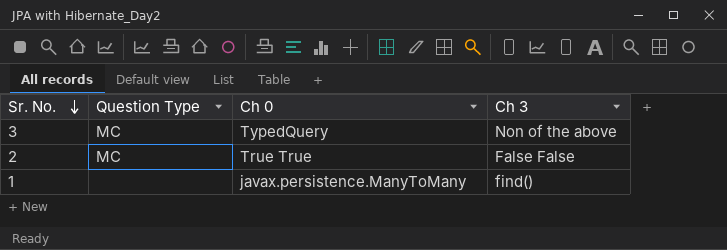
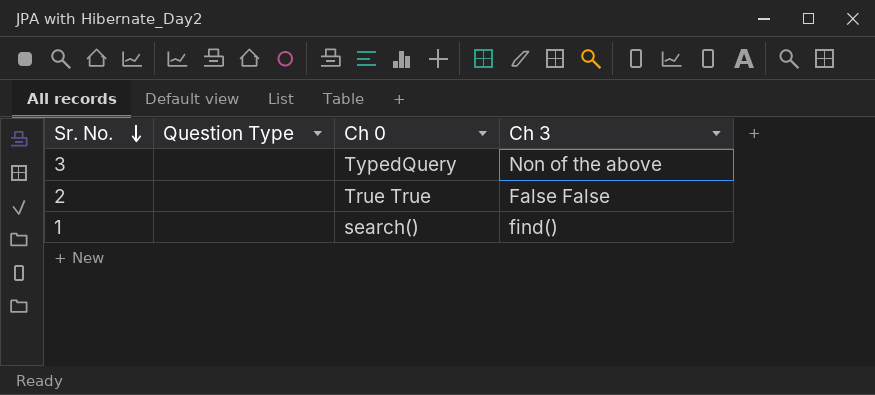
3 | Question Type: MC -> none
2 | Question Type: MC -> none
1 | Ch 0: javax.persistence.ManyToMany -> search()

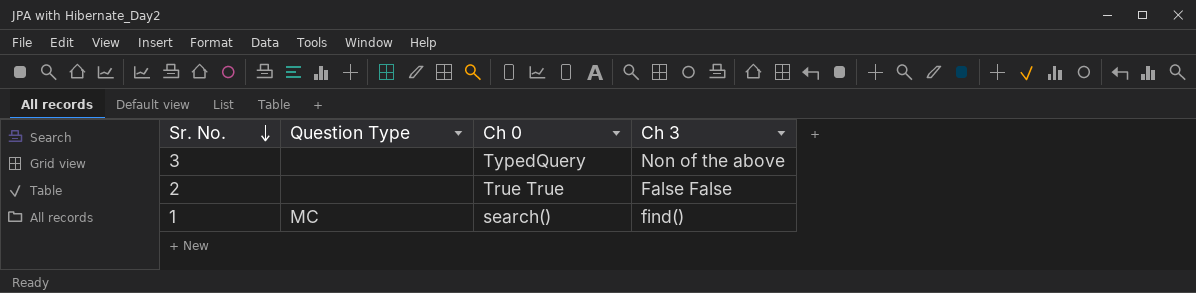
1 | Question Type: none -> MC

